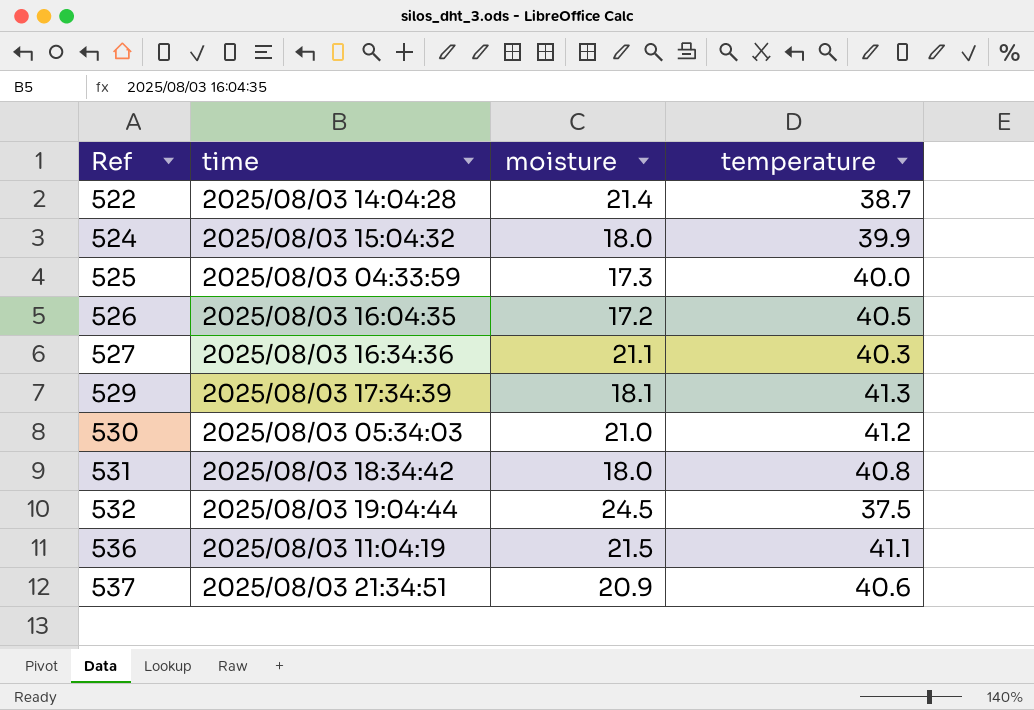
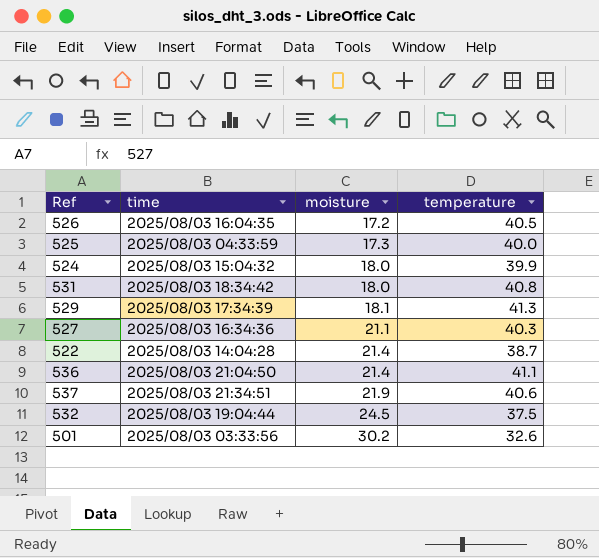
row order: Ref ascending -> moisture ascending
row 530: 2025/08/03 05:34:03 | 21.0 | 41.2 -> none
536 | time: 2025/08/03 11:04:19 -> 2025/08/03 21:04:50
536 | moisture: 21.5 -> 21.4
537 | moisture: 20.9 -> 21.9
row 501: none -> 2025/08/03 03:33:56 | 30.2 | 32.6

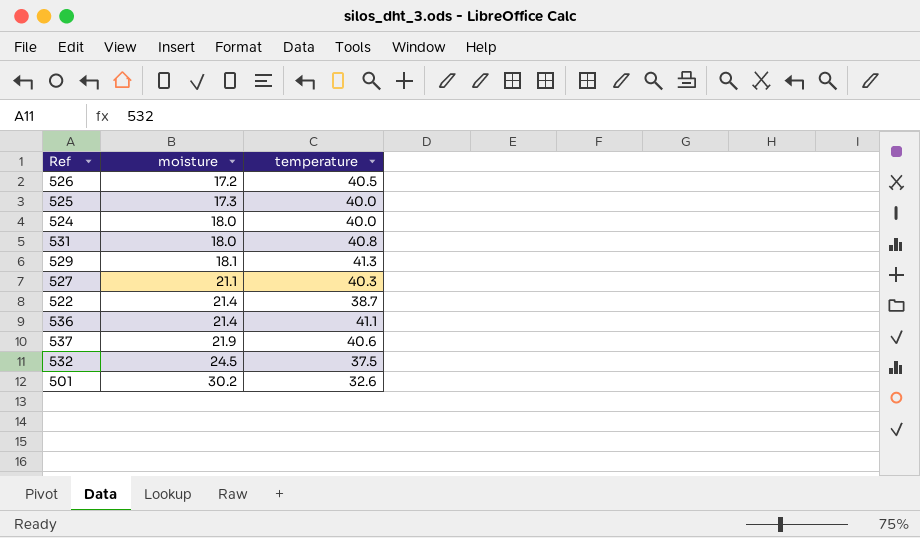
column time | position: 2 -> none
524 | temperature: 39.9 -> 40.0

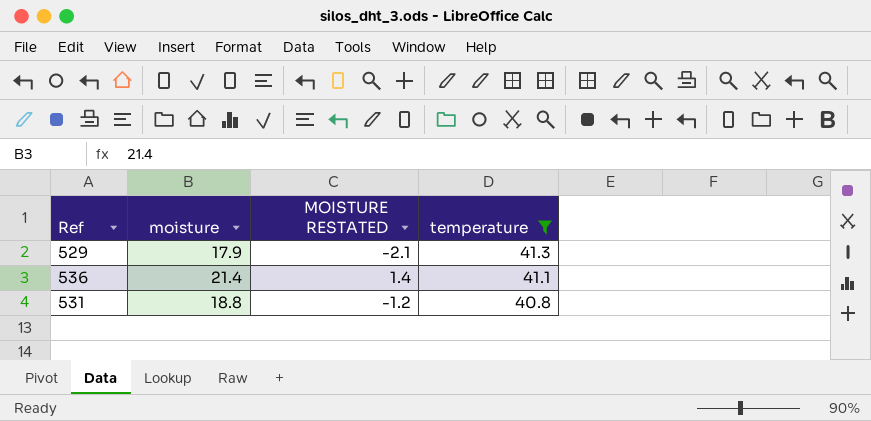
filter: none -> temperature >= 40.8
row order: moisture ascending -> temperature descending
column MOISTURE RESTATED | formula: none -> [moisture] - 20
529 | moisture: 18.1 -> 17.9
531 | moisture: 18.0 -> 18.8

